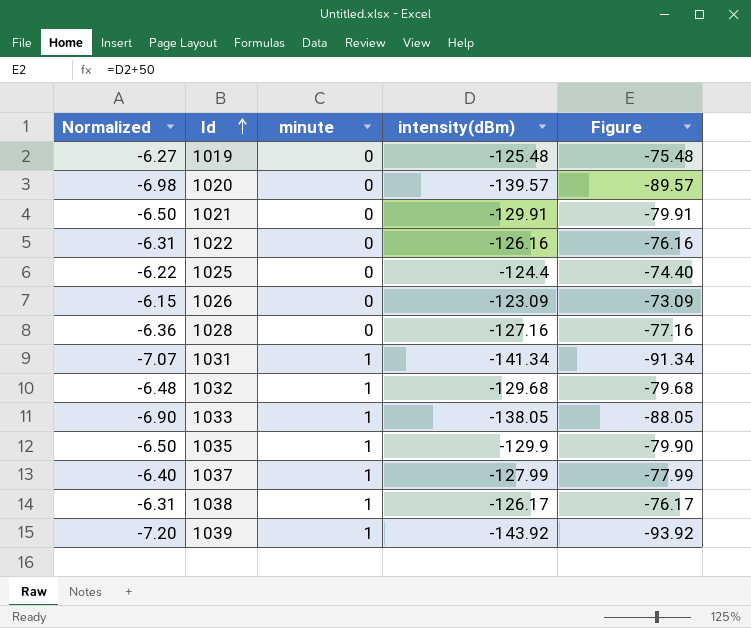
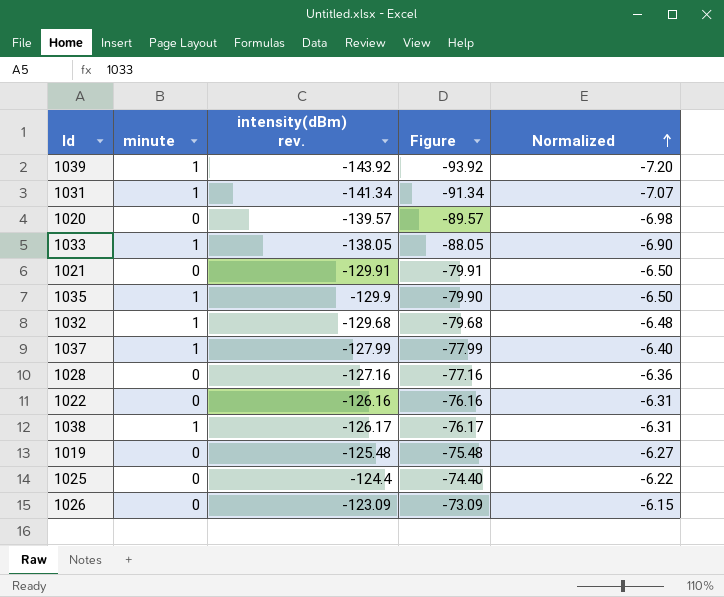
row order: Id ascending -> Normalized ascending
column name: intensity(dBm) -> intensity(dBm) rev.
column Normalized | position: 1 -> 5

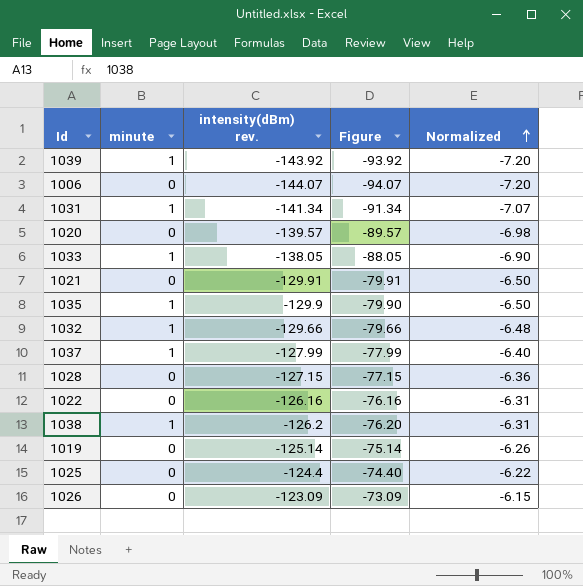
row 1006: none -> 0 | -144.07 | -94.07 | -7.20
1032 | intensity(dBm) rev.: -129.68 -> -129.66
1032 | Figure: -79.68 -> -79.66
1028 | intensity(dBm) rev.: -127.16 -> -127.15
1028 | Figure: -77.16 -> -77.15
1038 | intensity(dBm) rev.: -126.17 -> -126.2
1038 | Figure: -76.17 -> -76.20
1019 | intensity(dBm) rev.: -125.48 -> -125.14
1019 | Figure: -75.48 -> -75.14
1019 | Normalized: -6.27 -> -6.26

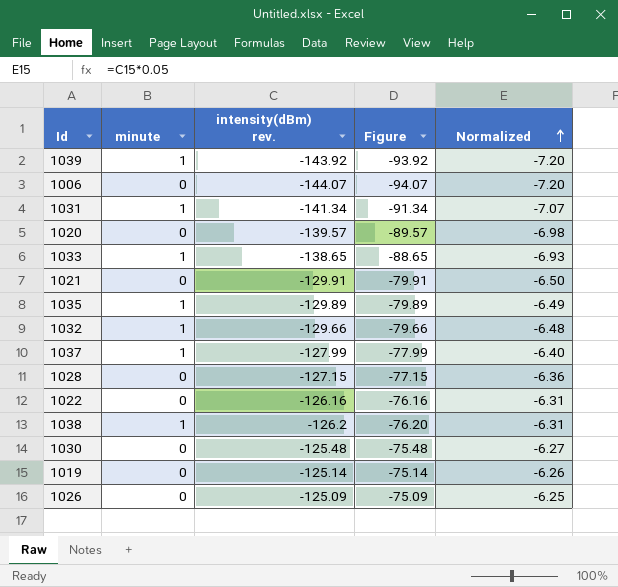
row 1025: 0 | -124.4 | -74.40 | -6.22 -> none
1033 | intensity(dBm) rev.: -138.05 -> -138.65
1033 | Figure: -88.05 -> -88.65
1033 | Normalized: -6.90 -> -6.93
1035 | intensity(dBm) rev.: -129.9 -> -129.89
1035 | Figure: -79.90 -> -79.89
1035 | Normalized: -6.50 -> -6.49
row 1030: none -> 0 | -125.48 | -75.48 | -6.27
1026 | intensity(dBm) rev.: -123.09 -> -125.09
1026 | Figure: -73.09 -> -75.09
1026 | Normalized: -6.15 -> -6.25

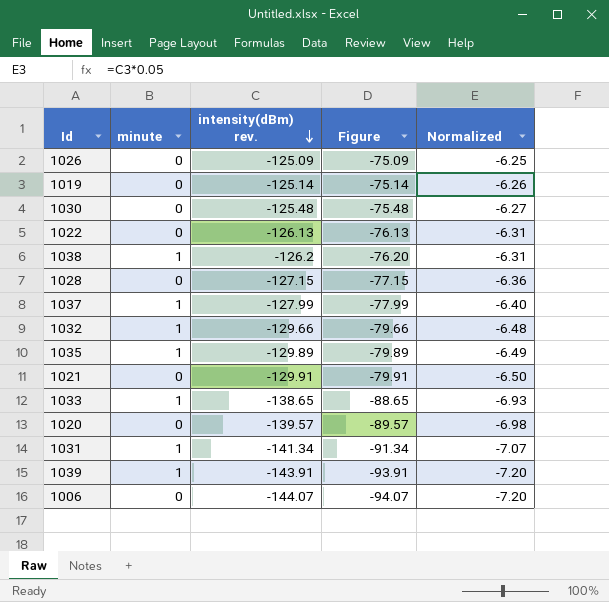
row order: Normalized ascending -> intensity(dBm) rev. descending
1022 | intensity(dBm) rev.: -126.16 -> -126.13
1022 | Figure: -76.16 -> -76.13
1039 | intensity(dBm) rev.: -143.92 -> -143.91
1039 | Figure: -93.92 -> -93.91

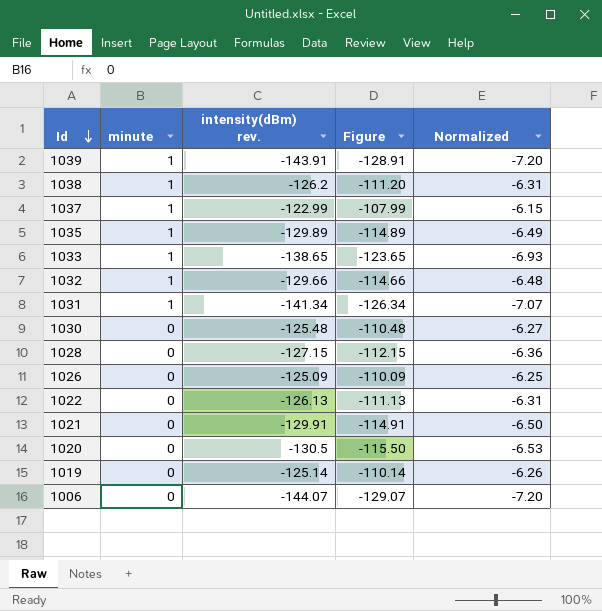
row order: intensity(dBm) rev. descending -> Id descending
column Figure | formula: [intensity(dBm) rev.] + 50 -> [intensity(dBm) rev.] + 15
1037 | intensity(dBm) rev.: -127.99 -> -122.99
1037 | Normalized: -6.40 -> -6.15
1020 | intensity(dBm) rev.: -139.57 -> -130.5
1020 | Normalized: -6.98 -> -6.53

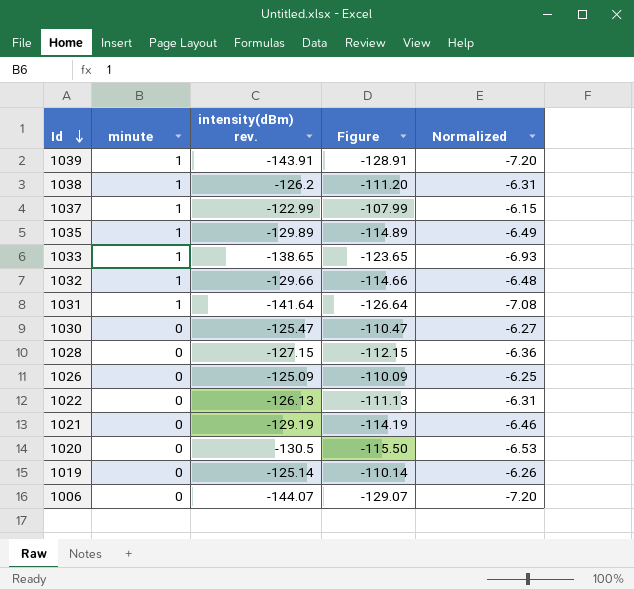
1031 | intensity(dBm) rev.: -141.34 -> -141.64
1031 | Figure: -126.34 -> -126.64
1031 | Normalized: -7.07 -> -7.08
1030 | intensity(dBm) rev.: -125.48 -> -125.47
1030 | Figure: -110.48 -> -110.47
1021 | intensity(dBm) rev.: -129.91 -> -129.19
1021 | Figure: -114.91 -> -114.19
1021 | Normalized: -6.50 -> -6.46

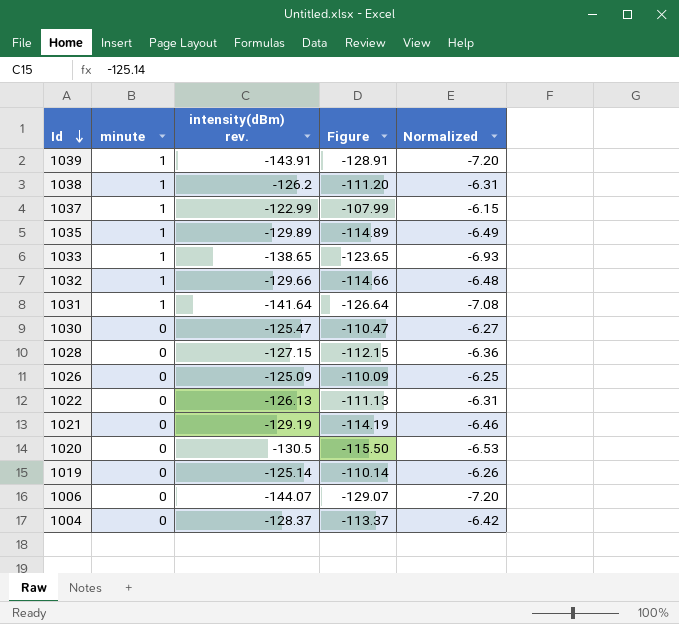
row 1004: none -> 0 | -128.37 | -113.37 | -6.42

